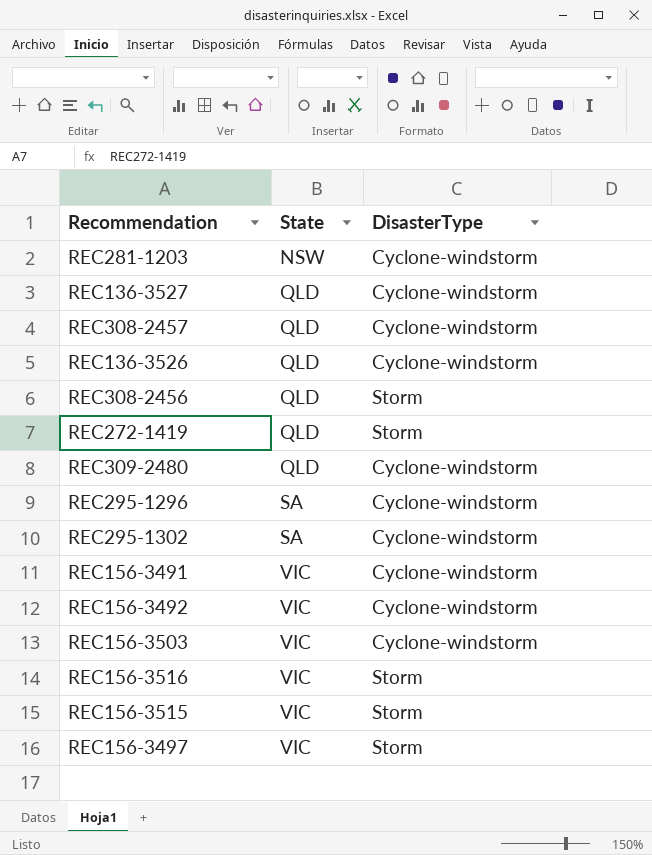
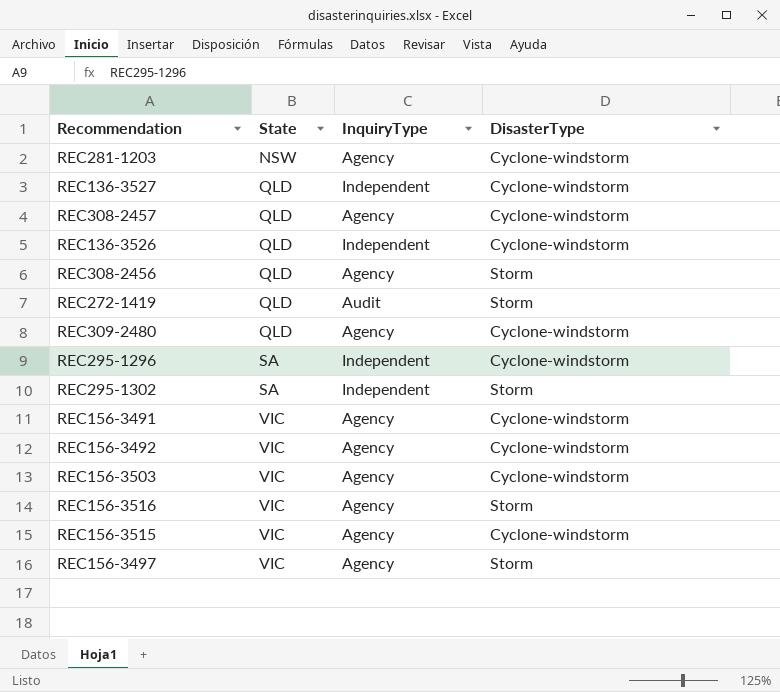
column InquiryType | position: none -> 3
REC295-1302 | DisasterType: Cyclone-windstorm -> Storm
REC156-3515 | DisasterType: Storm -> Cyclone-windstorm

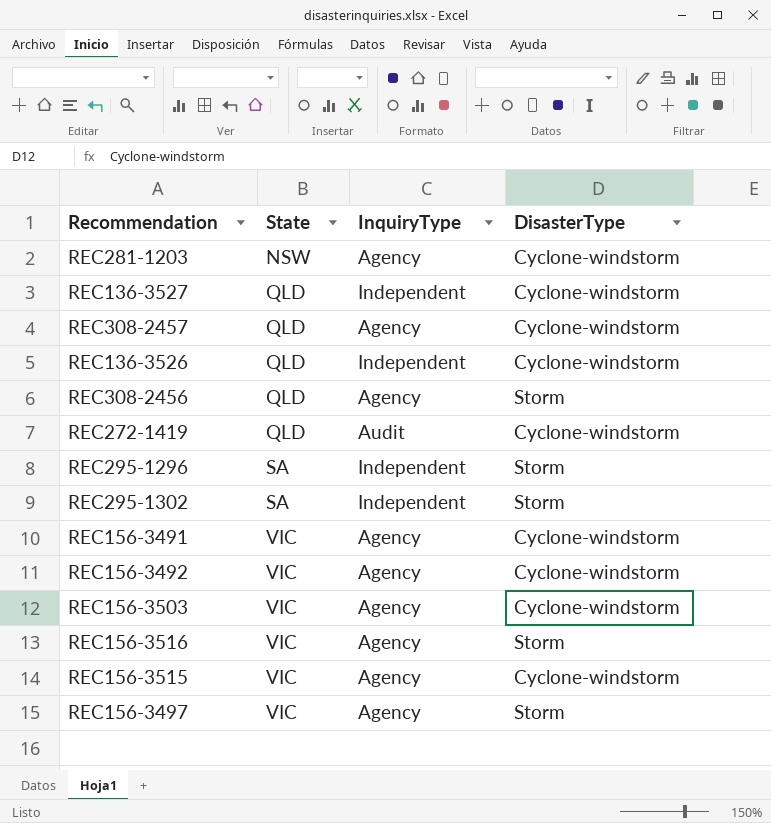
row REC309-2480: QLD | Agency | Cyclone-windstorm -> none
REC272-1419 | DisasterType: Storm -> Cyclone-windstorm
REC295-1296 | DisasterType: Cyclone-windstorm -> Storm

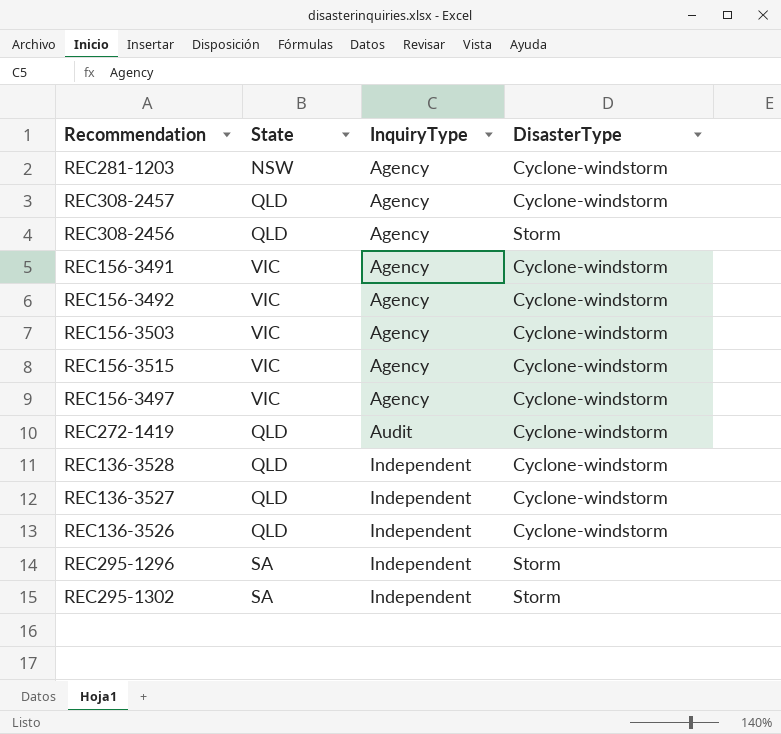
row order: State ascending -> InquiryType ascending
row REC156-3516: VIC | Agency | Storm -> none
REC156-3497 | DisasterType: Storm -> Cyclone-windstorm
row REC136-3528: none -> QLD | Independent | Cyclone-windstorm

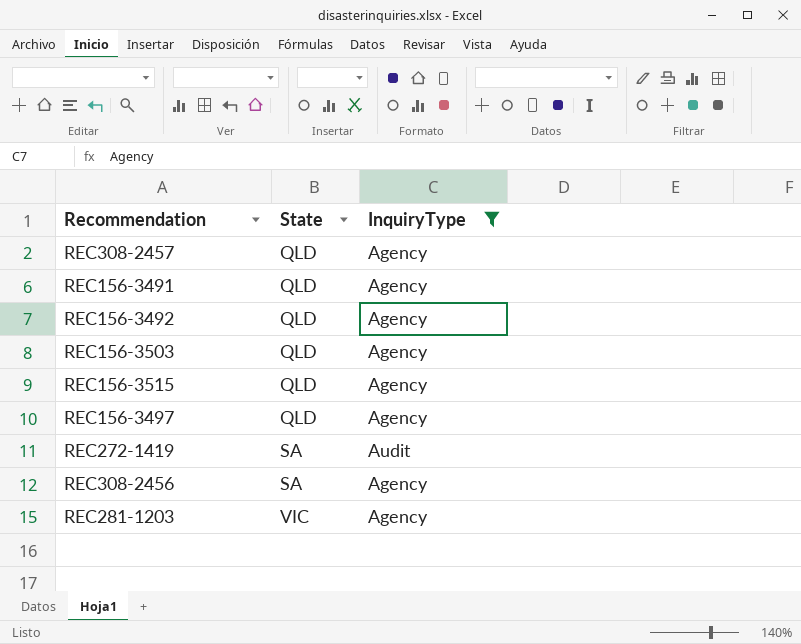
filter: none -> InquiryType != Independent
row order: InquiryType ascending -> State ascending
column DisasterType | position: 4 -> none
REC156-3491 | State: VIC -> QLD
REC156-3492 | State: VIC -> QLD
REC156-3503 | State: VIC -> QLD
REC156-3515 | State: VIC -> QLD
REC156-3497 | State: VIC -> QLD
REC272-1419 | State: QLD -> SA
REC308-2456 | State: QLD -> SA
REC281-1203 | State: NSW -> VIC

